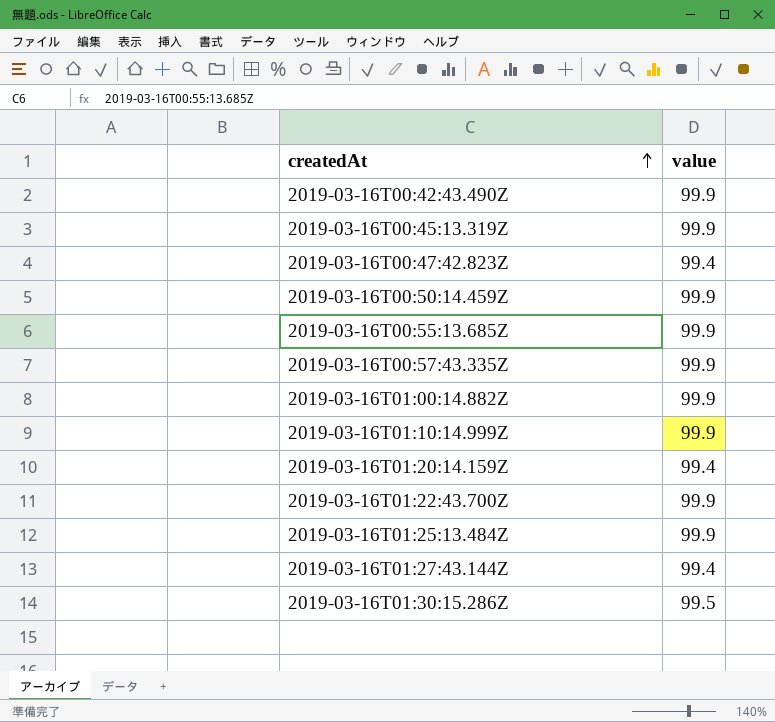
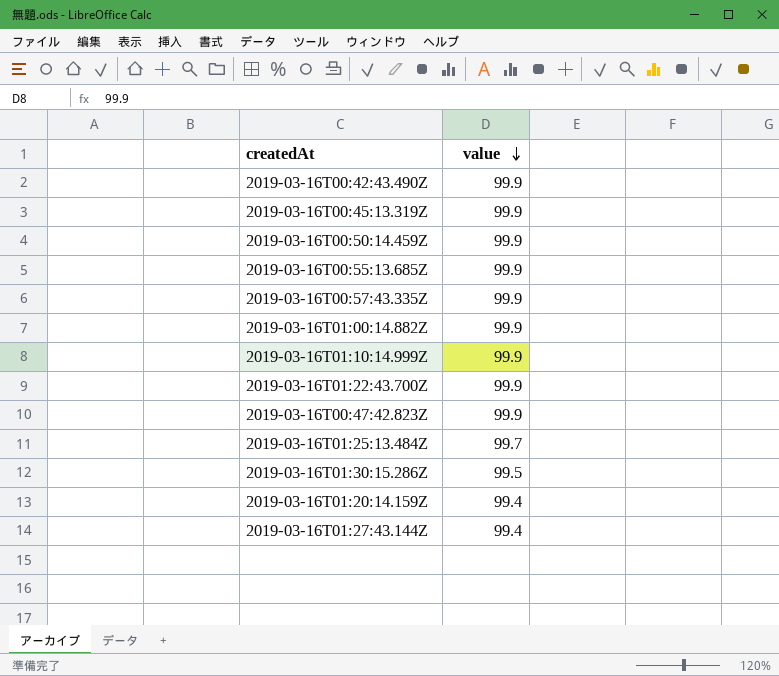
row order: createdAt ascending -> value descending
2019-03-16T00:47:42.823Z | value: 99.4 -> 99.9
2019-03-16T01:25:13.484Z | value: 99.9 -> 99.7

